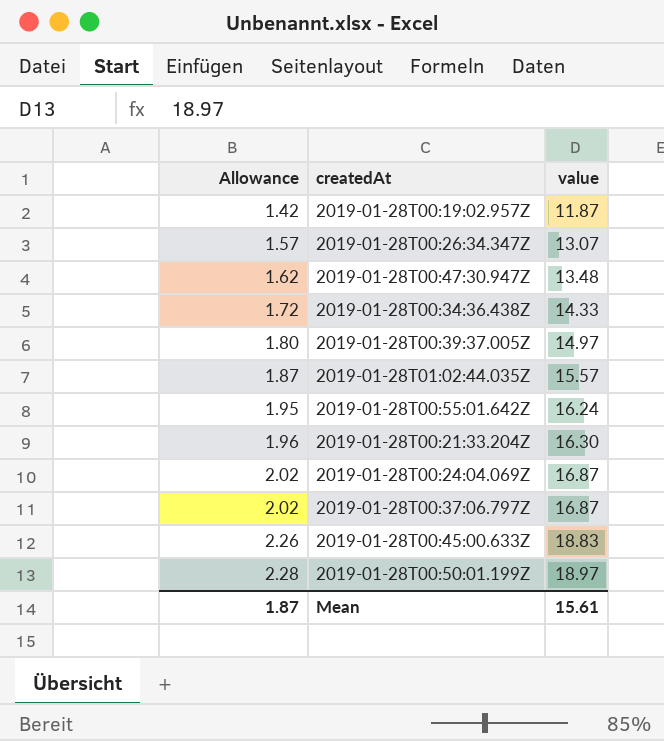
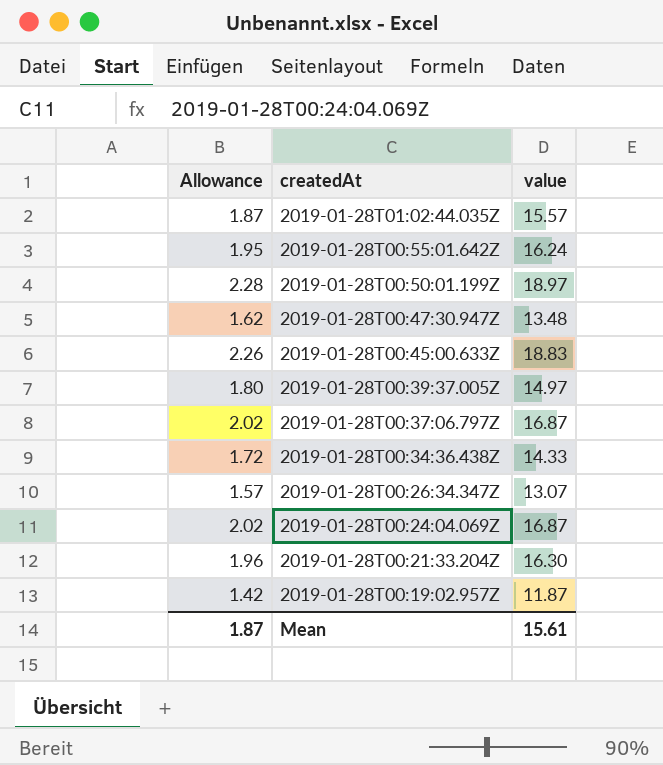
row order: Allowance ascending -> createdAt descending

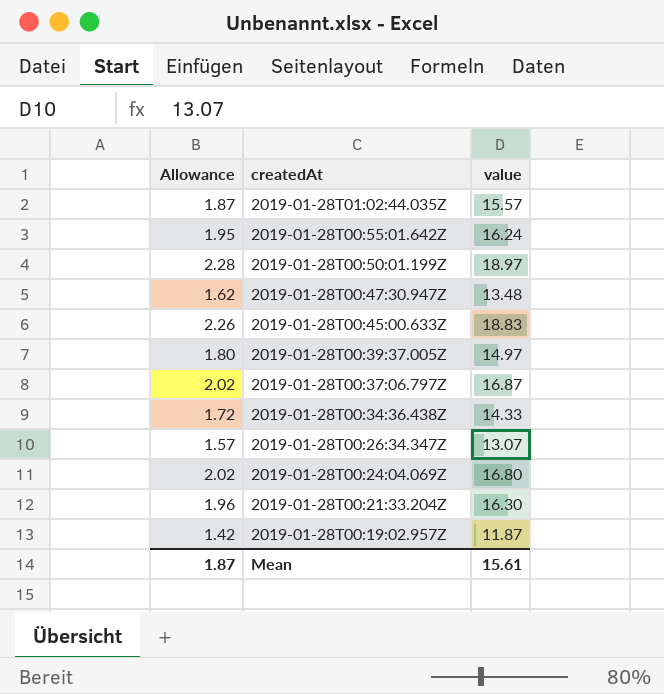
2019-01-28T00:24:04.069Z | value: 16.87 -> 16.80

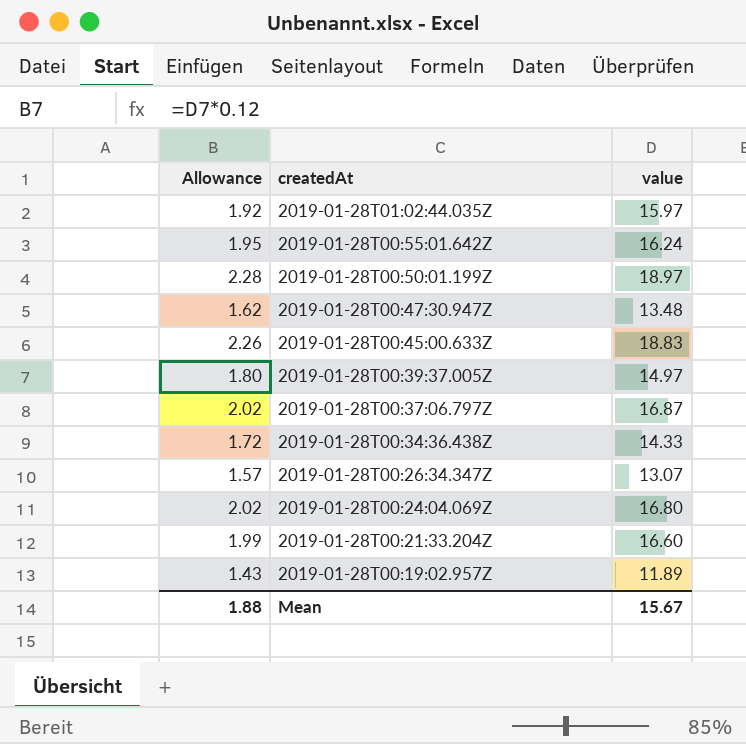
2019-01-28T01:02:44.035Z | Allowance: 1.87 -> 1.92
2019-01-28T01:02:44.035Z | value: 15.57 -> 15.97
2019-01-28T00:21:33.204Z | Allowance: 1.96 -> 1.99
2019-01-28T00:21:33.204Z | value: 16.30 -> 16.60
2019-01-28T00:19:02.957Z | Allowance: 1.42 -> 1.43
2019-01-28T00:19:02.957Z | value: 11.87 -> 11.89
Mean | Allowance: 1.87 -> 1.88
Mean | value: 15.61 -> 15.67

